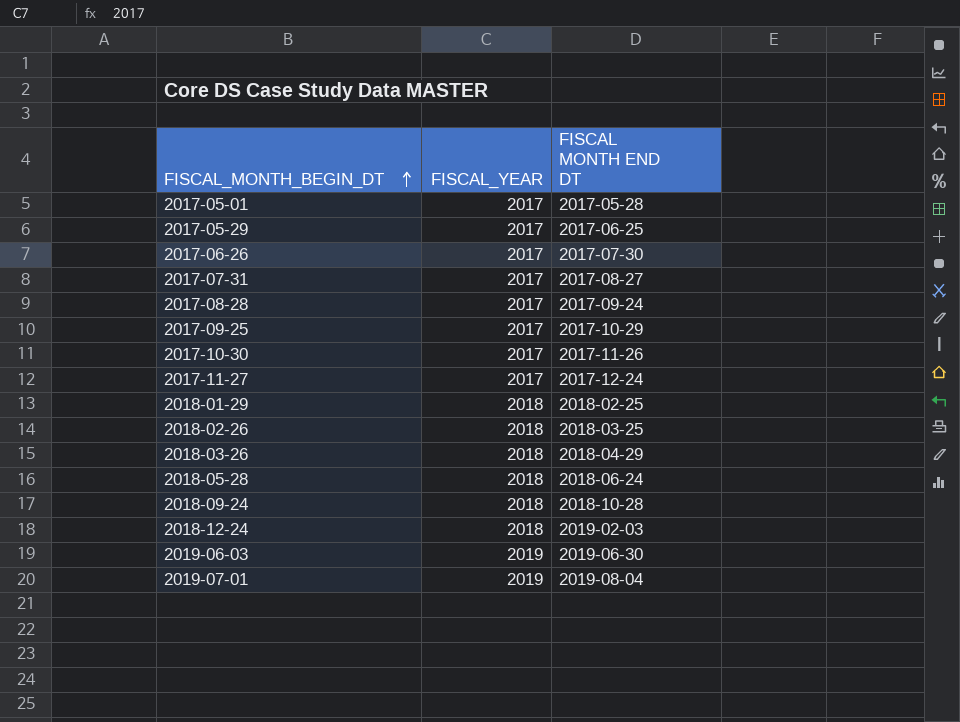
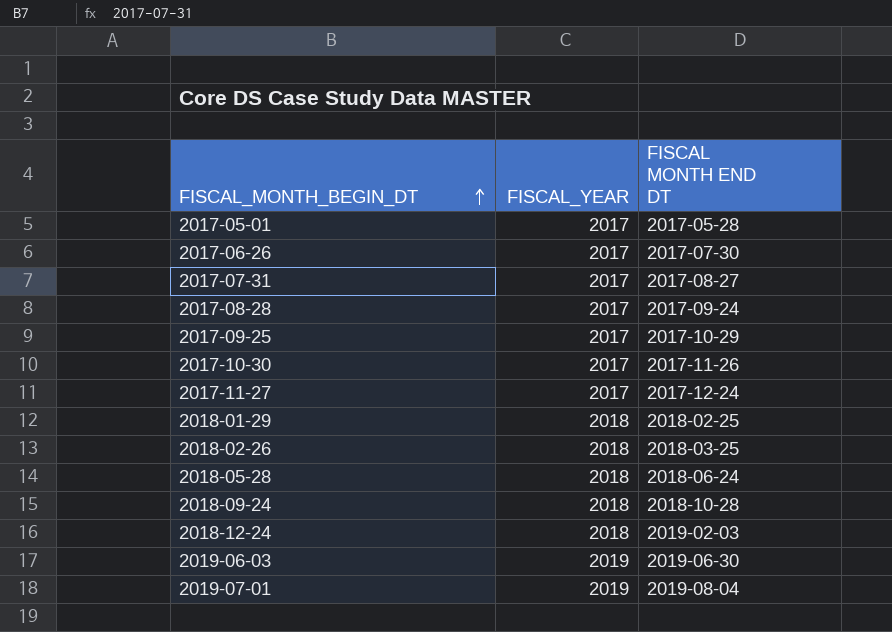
row 2017-05-29: 2017 | 2017-06-25 -> none
row 2018-03-26: 2018 | 2018-04-29 -> none

